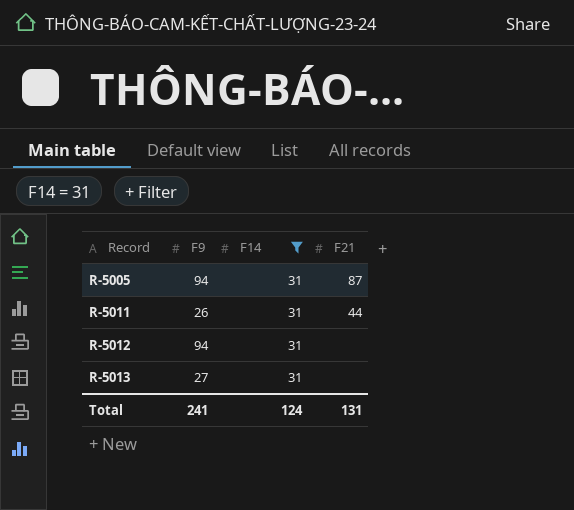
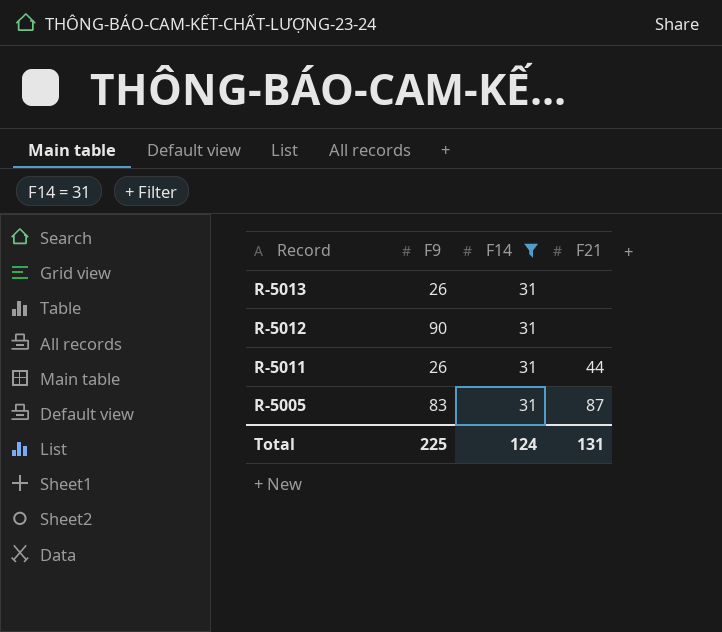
row order: Record ascending -> Record descending
R-5013 | F9: 27 -> 26
R-5012 | F9: 94 -> 90
R-5005 | F9: 94 -> 83
Total | F9: 241 -> 225

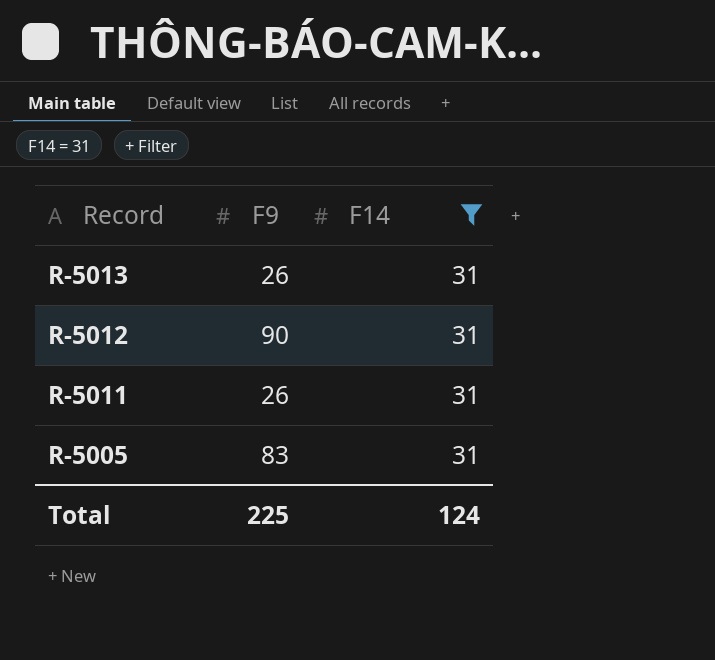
column F21 | position: 4 -> none

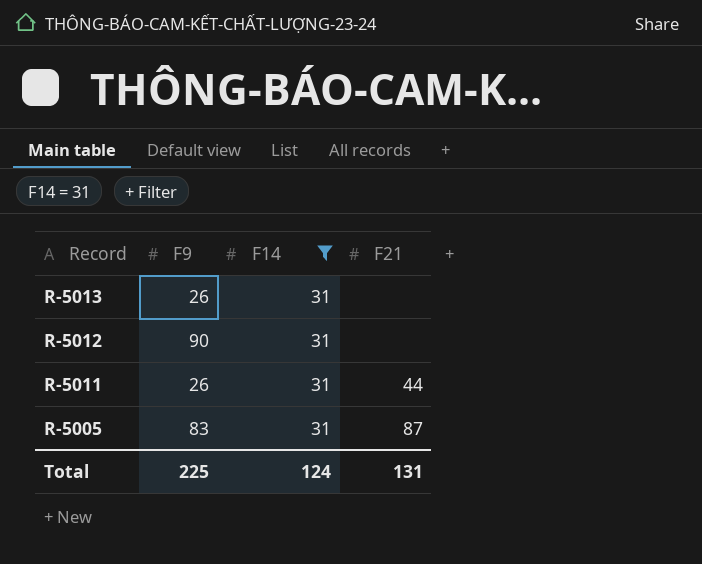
column F21 | position: none -> 4

